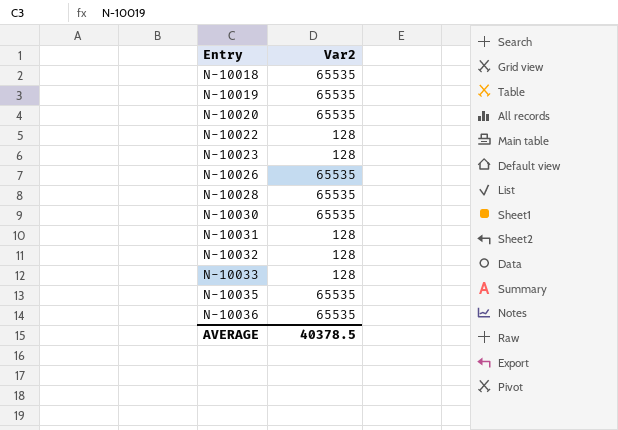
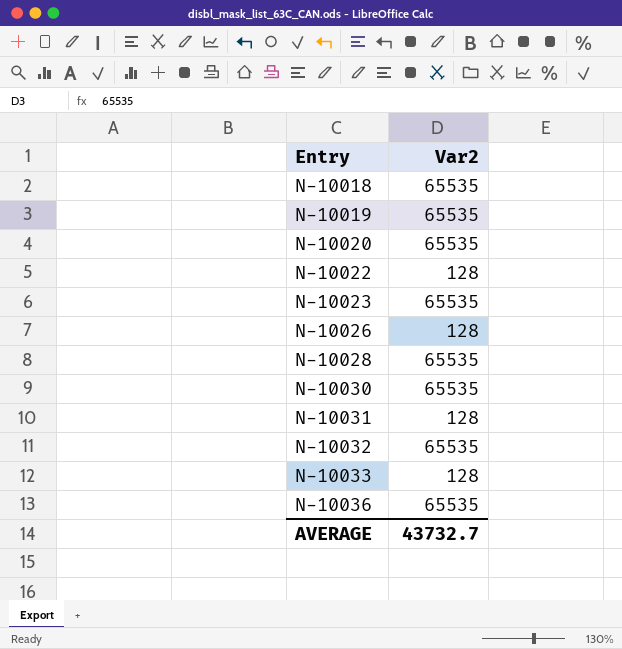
row N-10035: 65535 -> none
N-10023 | Var2: 128 -> 65535
N-10026 | Var2: 65535 -> 128
N-10032 | Var2: 128 -> 65535
AVERAGE | Var2: 40378.5 -> 43732.7

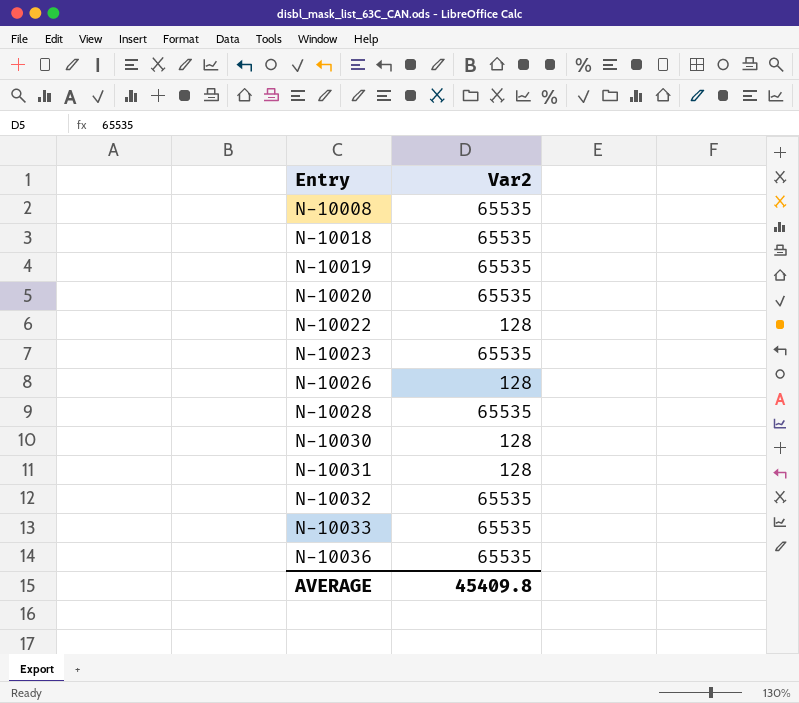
row N-10008: none -> 65535
N-10030 | Var2: 65535 -> 128
N-10033 | Var2: 128 -> 65535
AVERAGE | Var2: 43732.7 -> 45409.8

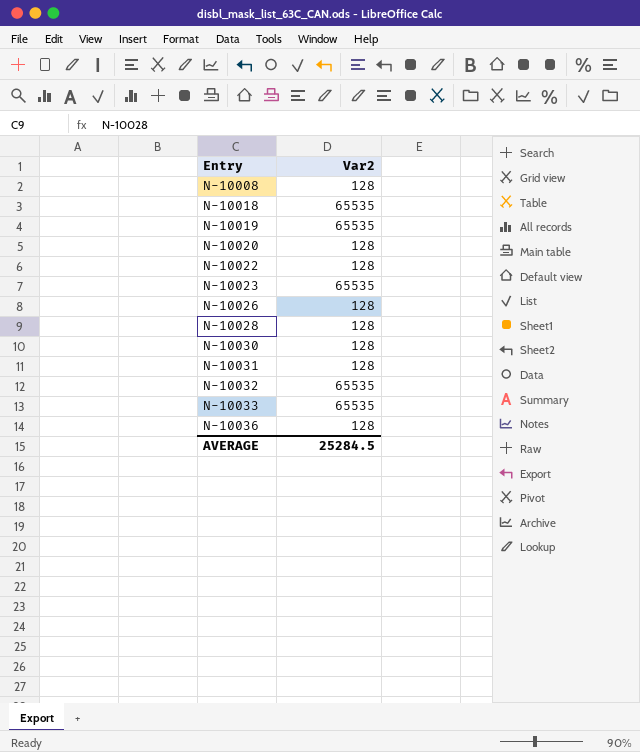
N-10008 | Var2: 65535 -> 128
N-10020 | Var2: 65535 -> 128
N-10028 | Var2: 65535 -> 128
N-10036 | Var2: 65535 -> 128
AVERAGE | Var2: 45409.8 -> 25284.5

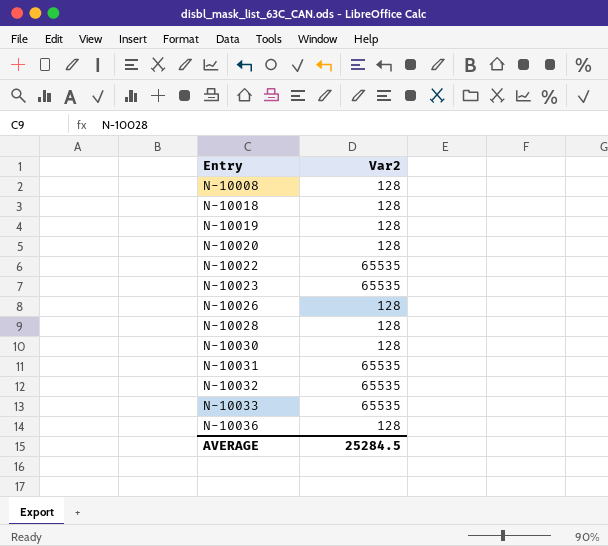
N-10018 | Var2: 65535 -> 128
N-10019 | Var2: 65535 -> 128
N-10022 | Var2: 128 -> 65535
N-10031 | Var2: 128 -> 65535

